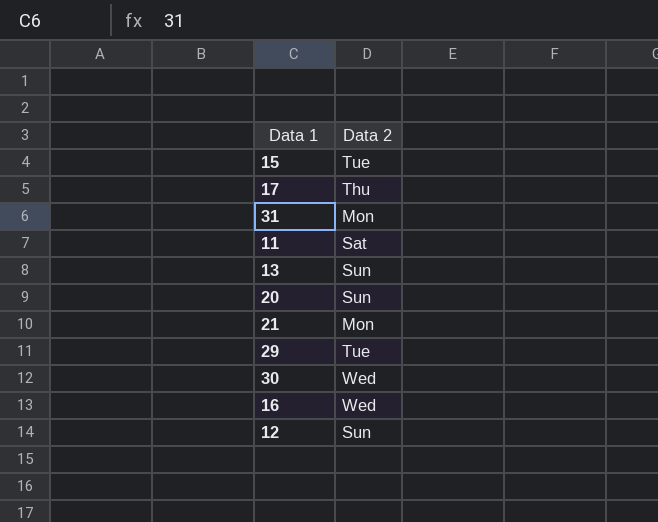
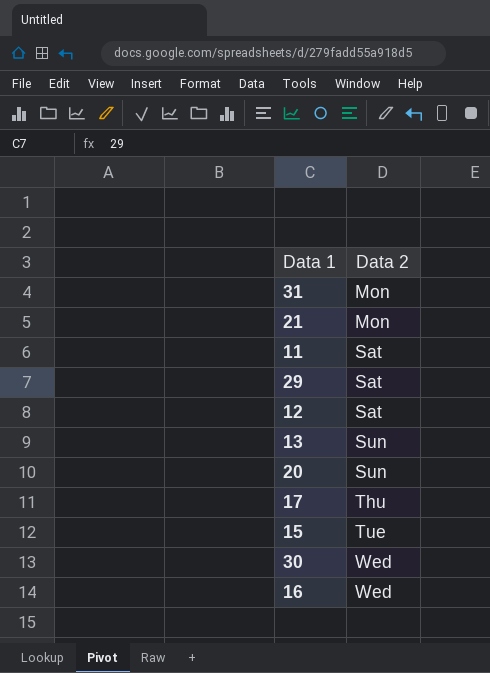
row order: none -> Data 2 ascending
29 | Data 2: Tue -> Sat
12 | Data 2: Sun -> Sat

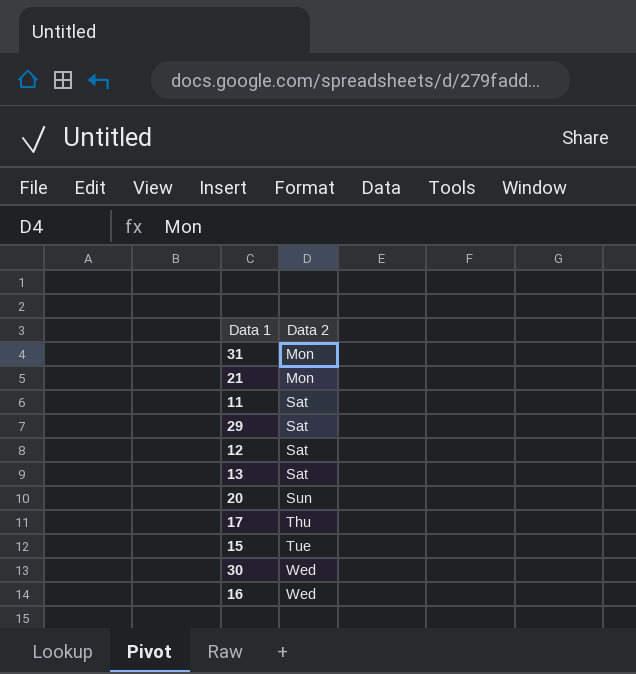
13 | Data 2: Sun -> Sat

